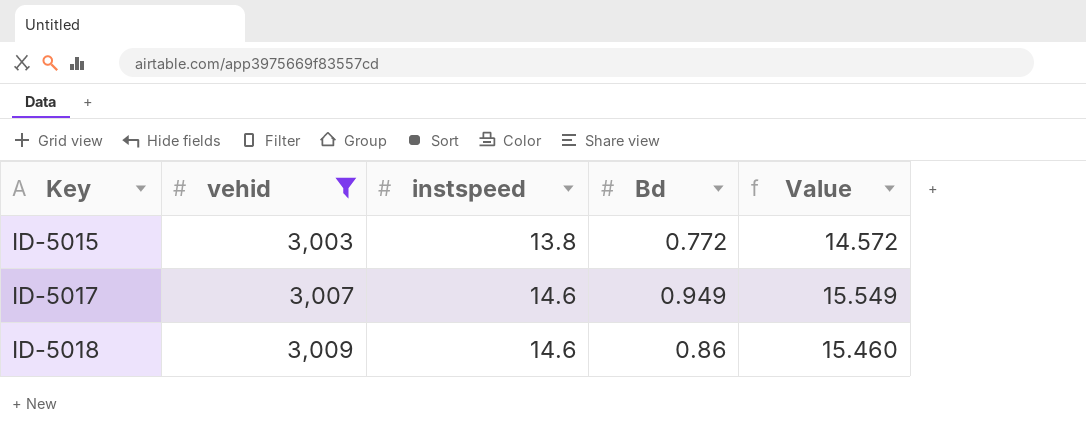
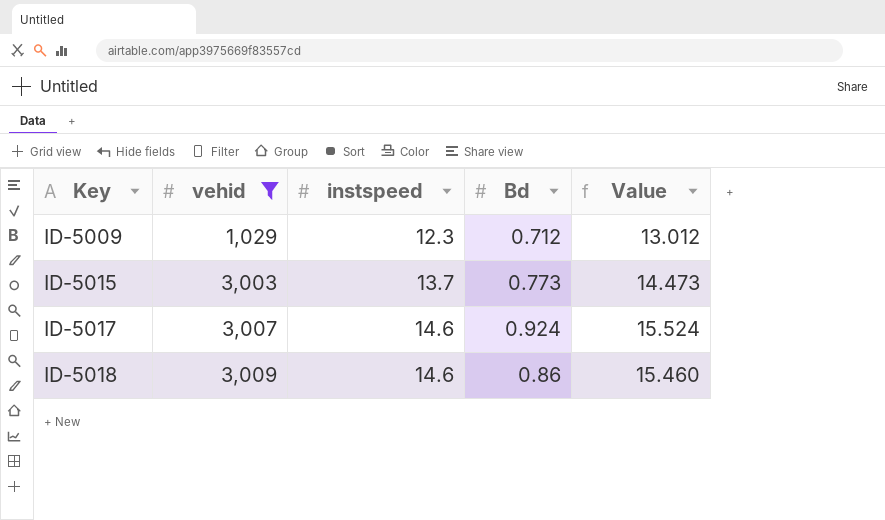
row ID-5009: none -> 1,029 | 12.3 | 0.712 | 13.012
ID-5015 | instspeed: 13.8 -> 13.7
ID-5015 | Bd: 0.772 -> 0.773
ID-5015 | Value: 14.572 -> 14.473
ID-5017 | Bd: 0.949 -> 0.924
ID-5017 | Value: 15.549 -> 15.524

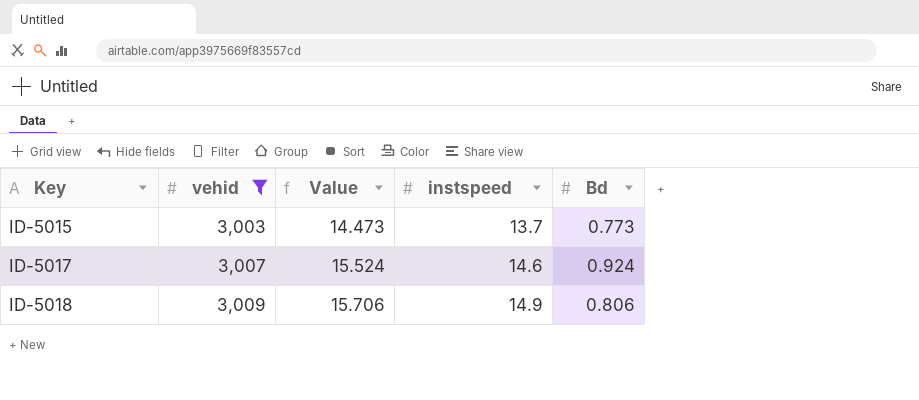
column Value | position: 5 -> 3
row ID-5009: 1,029 | 12.3 | 0.712 | 13.012 -> none
ID-5018 | Value: 15.460 -> 15.706
ID-5018 | instspeed: 14.6 -> 14.9
ID-5018 | Bd: 0.86 -> 0.806

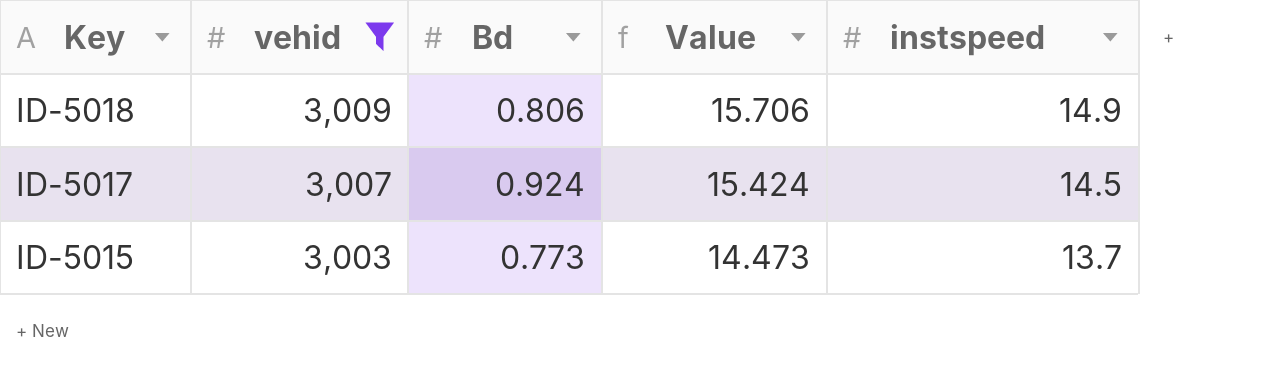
row order: Key ascending -> Key descending
column Bd | position: 5 -> 3
ID-5017 | Value: 15.524 -> 15.424
ID-5017 | instspeed: 14.6 -> 14.5

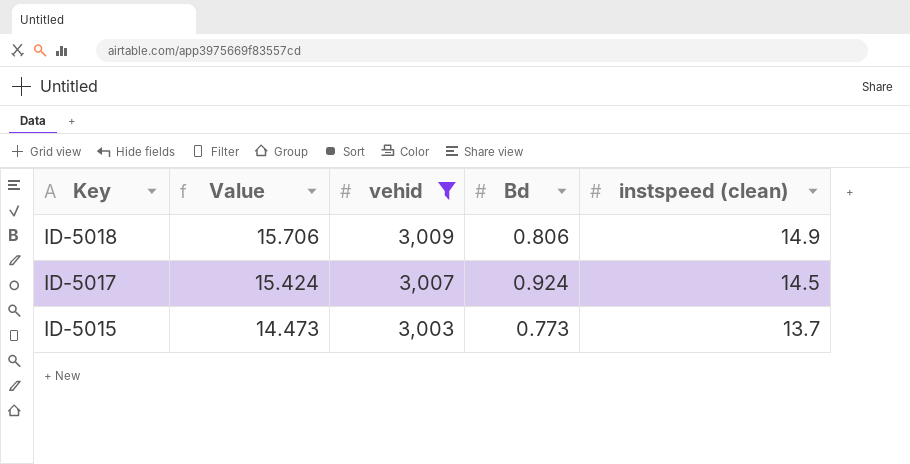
column Value | position: 4 -> 2
column name: instspeed -> instspeed (clean)

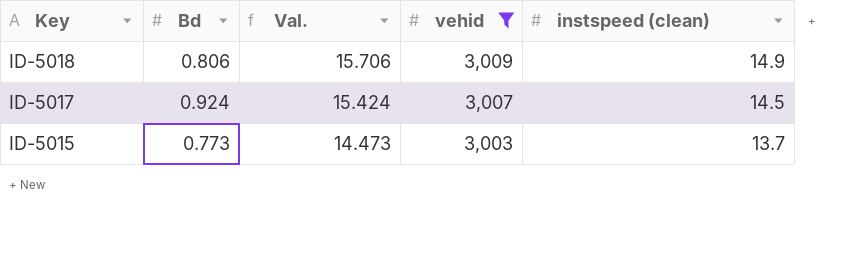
column Bd | position: 4 -> 2
column name: Value -> Val.

